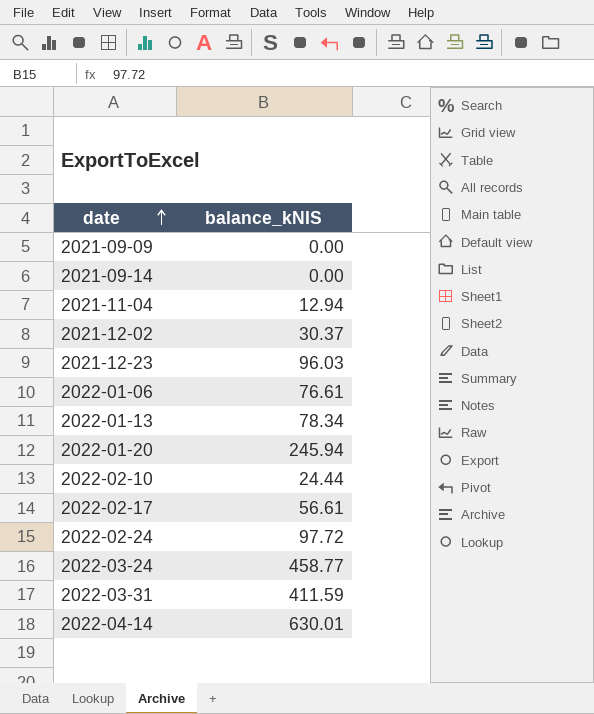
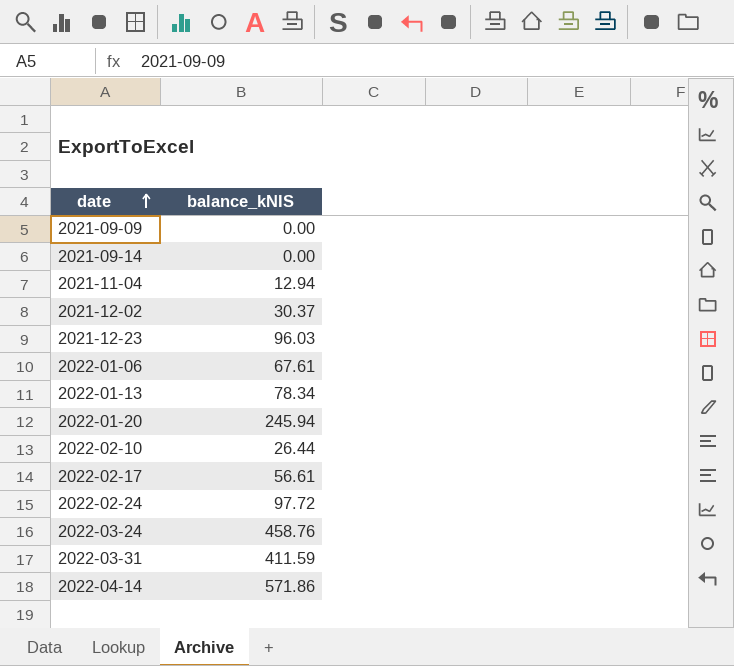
2022-01-06 | balance_kNIS: 76.61 -> 67.61
2022-02-10 | balance_kNIS: 24.44 -> 26.44
2022-03-24 | balance_kNIS: 458.77 -> 458.76
2022-04-14 | balance_kNIS: 630.01 -> 571.86

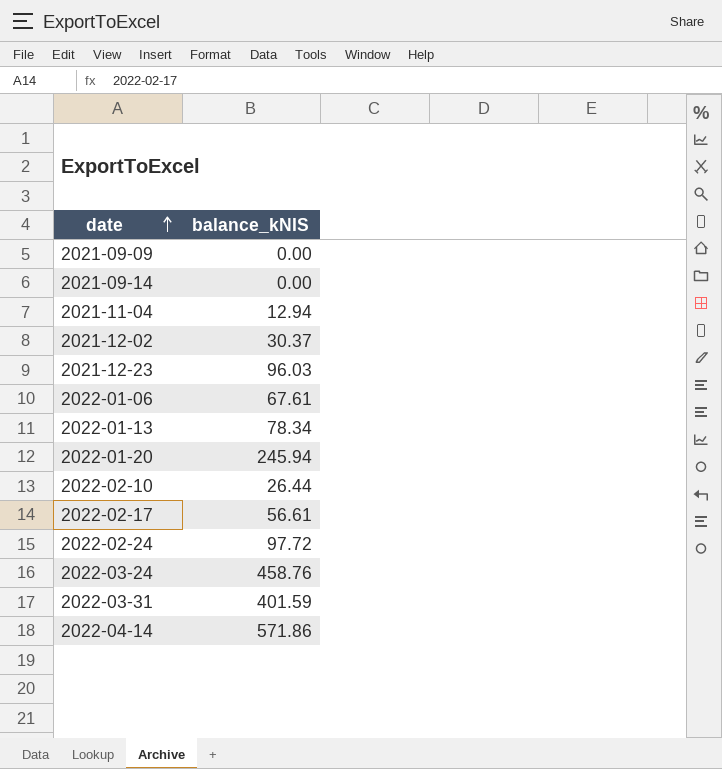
2022-03-31 | balance_kNIS: 411.59 -> 401.59

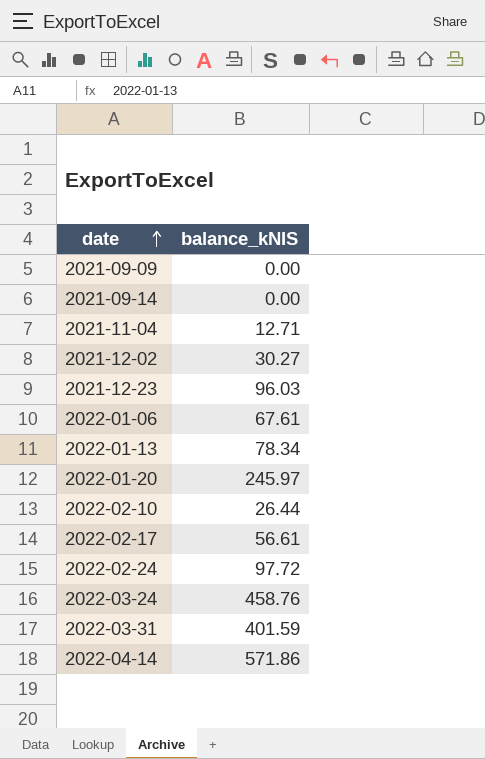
2021-11-04 | balance_kNIS: 12.94 -> 12.71
2021-12-02 | balance_kNIS: 30.37 -> 30.27
2022-01-20 | balance_kNIS: 245.94 -> 245.97

